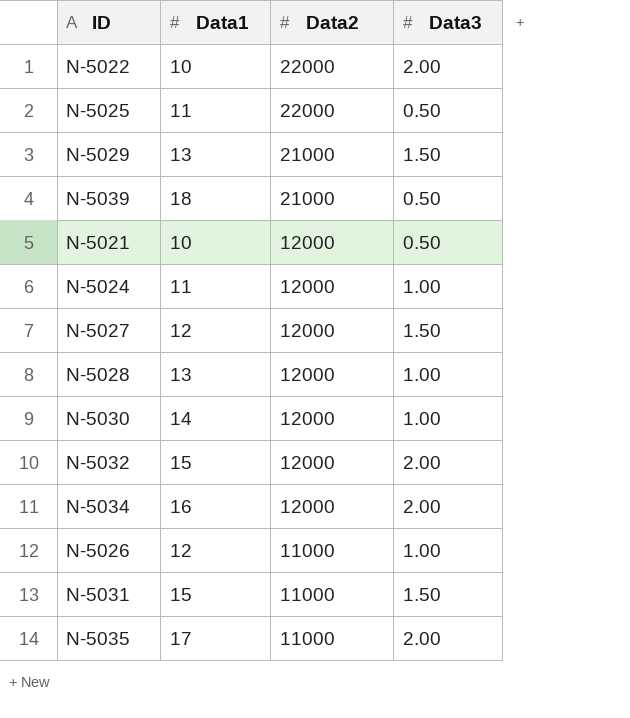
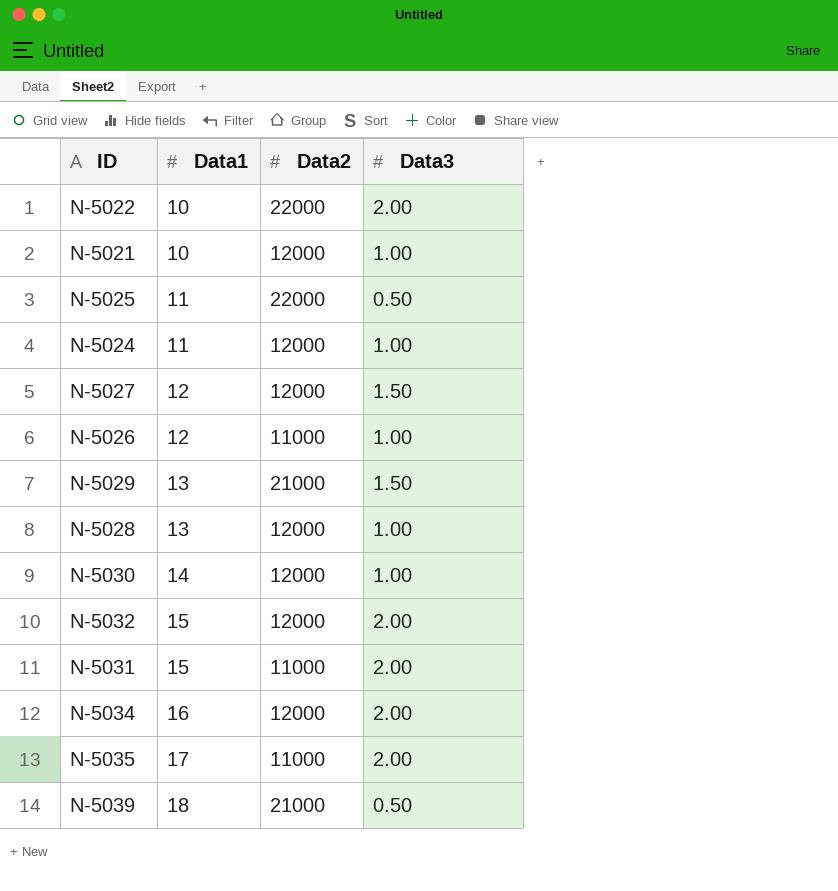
row order: Data2 descending -> Data1 ascending
N-5021 | Data3: 0.50 -> 1.00
N-5031 | Data3: 1.50 -> 2.00

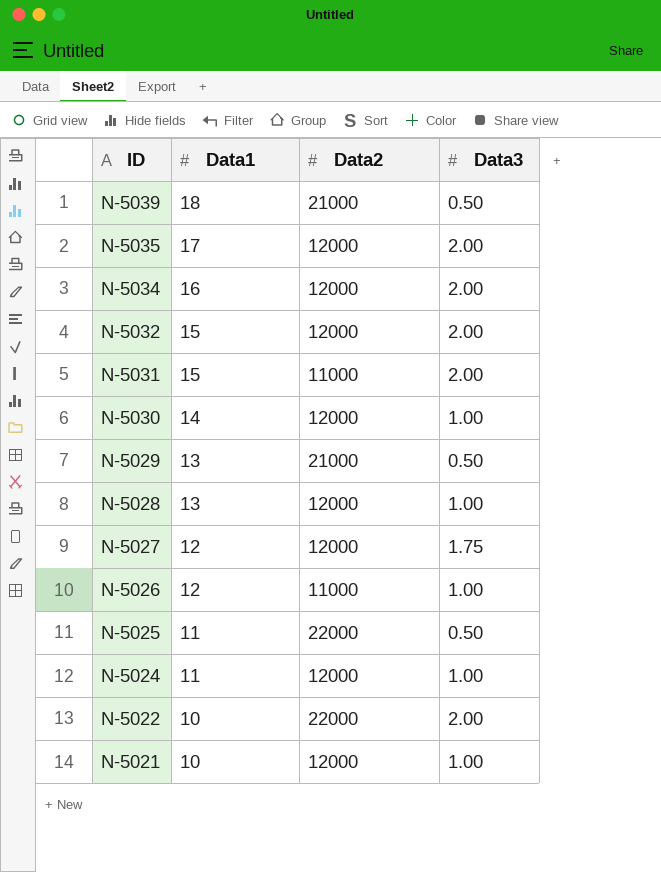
row order: Data1 ascending -> ID descending
N-5035 | Data2: 11000 -> 12000
N-5029 | Data3: 1.50 -> 0.50
N-5027 | Data3: 1.50 -> 1.75

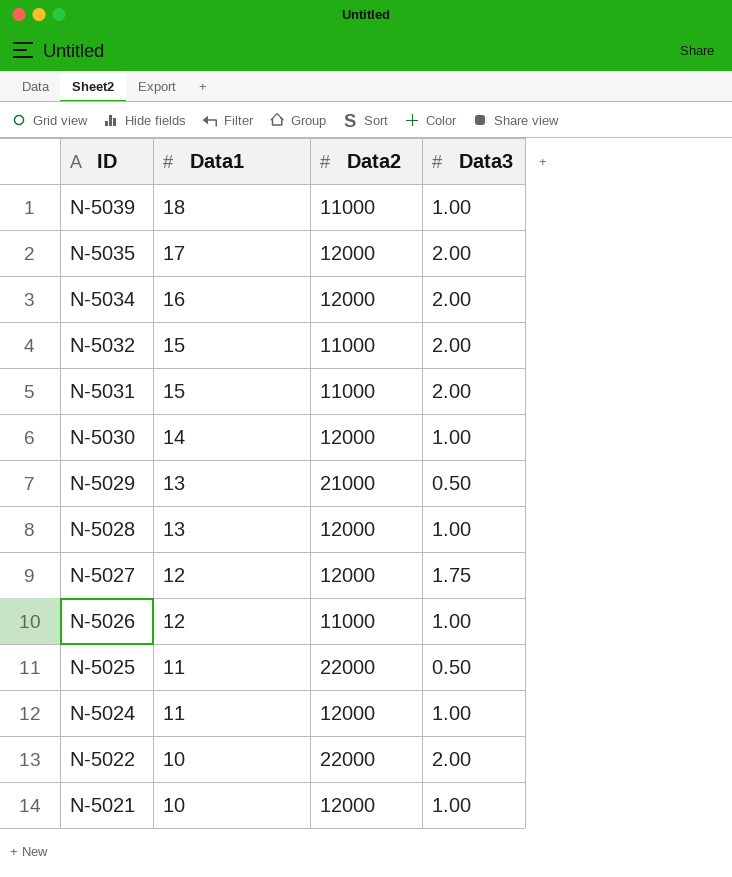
N-5039 | Data2: 21000 -> 11000
N-5039 | Data3: 0.50 -> 1.00
N-5032 | Data2: 12000 -> 11000

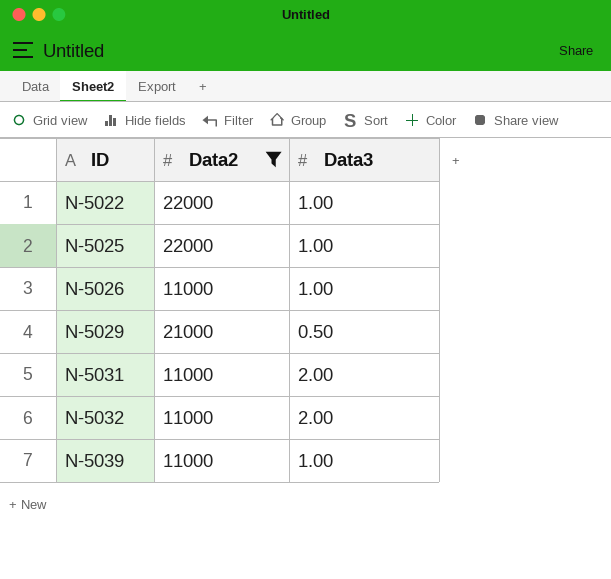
filter: none -> Data2 != 12000
row order: ID descending -> ID ascending
column Data1 | position: 2 -> none
N-5022 | Data3: 2.00 -> 1.00
N-5025 | Data3: 0.50 -> 1.00

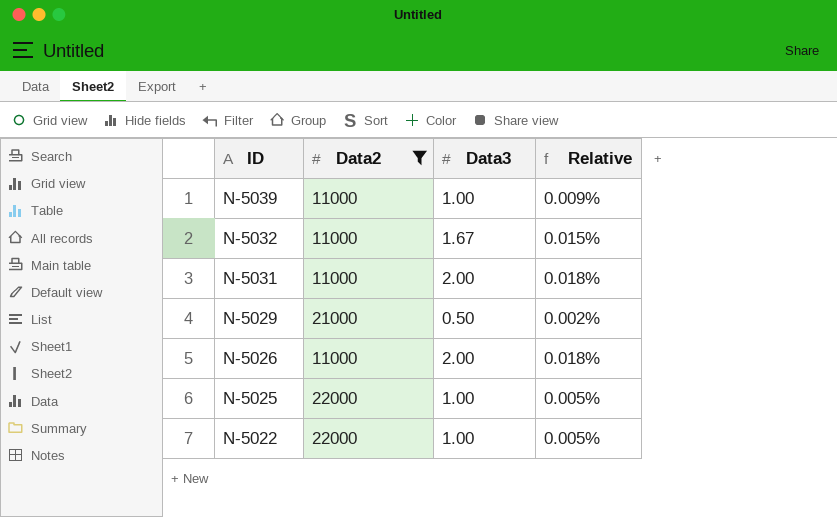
row order: ID ascending -> ID descending
column Relative | formula: none -> [Data3] / [Data2]
N-5032 | Data3: 2.00 -> 1.67
N-5026 | Data3: 1.00 -> 2.00

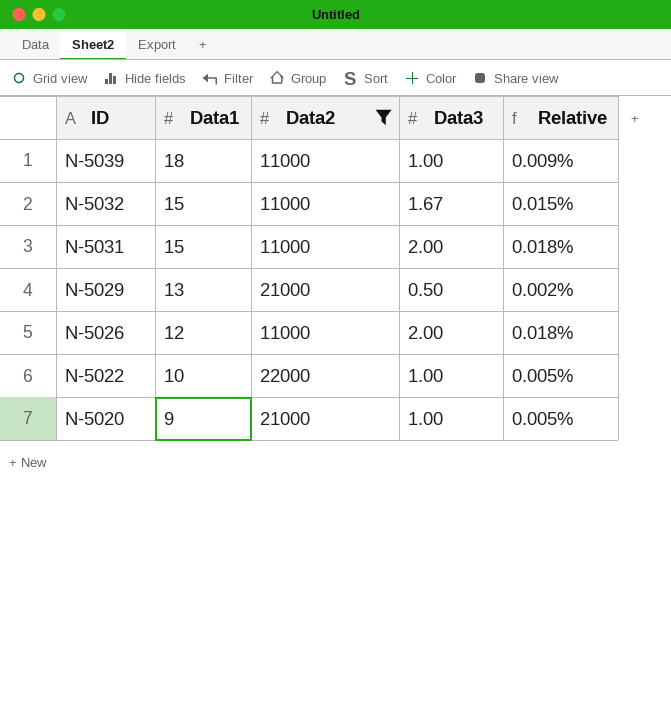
column Data1 | position: none -> 2
row N-5025: 22000 | 1.00 | 0.005% -> none
row N-5020: none -> 9 | 21000 | 1.00 | 0.005%

